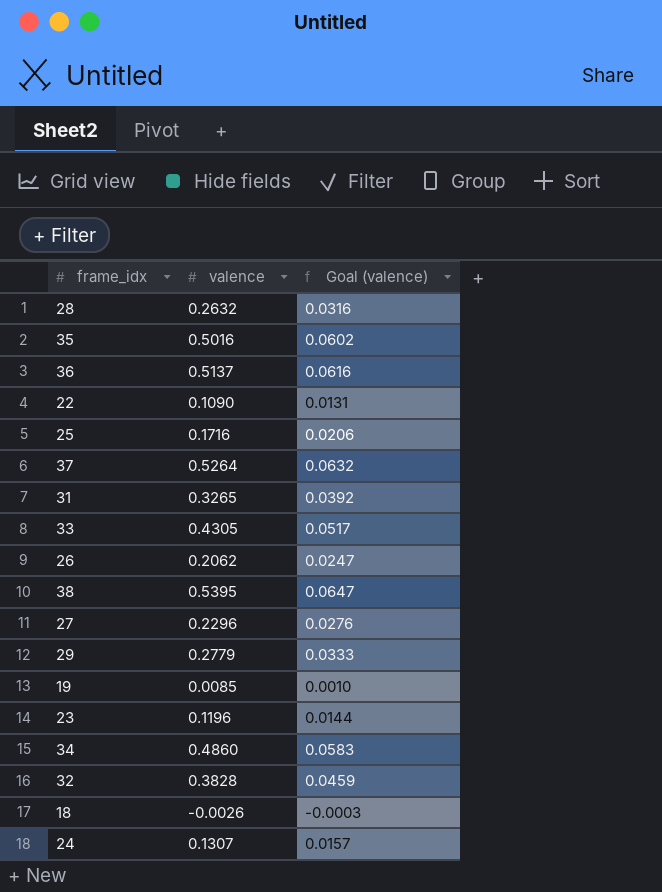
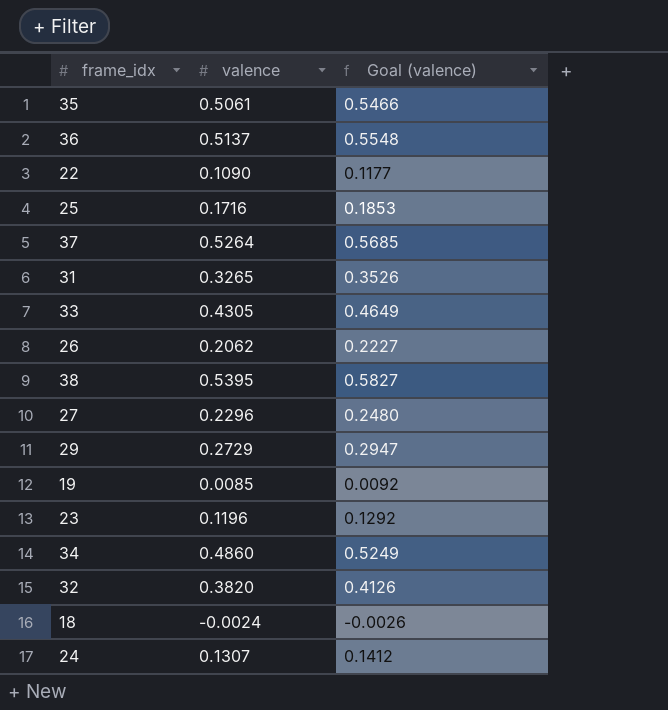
column Goal (valence) | formula: [valence] * 0.12 -> [valence] * 1.08
row 28: 0.2632 | 0.0316 -> none
35 | valence: 0.5016 -> 0.5061
29 | valence: 0.2779 -> 0.2729
32 | valence: 0.3828 -> 0.3820
18 | valence: -0.0026 -> -0.0024

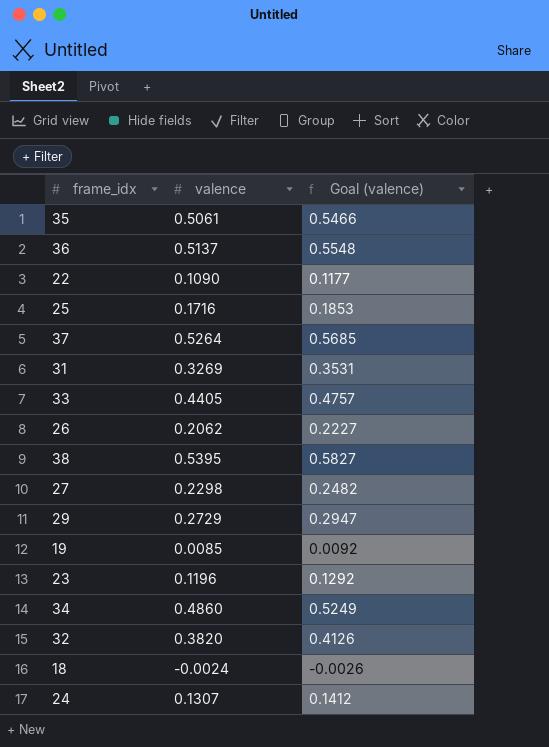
31 | valence: 0.3265 -> 0.3269
31 | Goal (valence): 0.3526 -> 0.3531
33 | valence: 0.4305 -> 0.4405
33 | Goal (valence): 0.4649 -> 0.4757
27 | valence: 0.2296 -> 0.2298
27 | Goal (valence): 0.2480 -> 0.2482

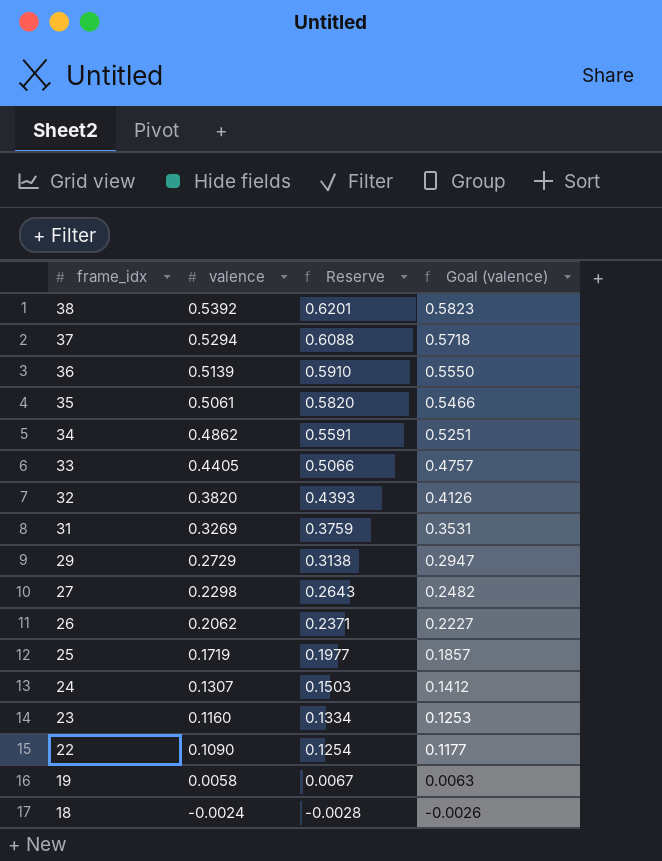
row order: none -> frame_idx descending
column Reserve | formula: none -> [valence] * 1.15
38 | valence: 0.5395 -> 0.5392
38 | Goal (valence): 0.5827 -> 0.5823
37 | valence: 0.5264 -> 0.5294
37 | Goal (valence): 0.5685 -> 0.5718
36 | valence: 0.5137 -> 0.5139
36 | Goal (valence): 0.5548 -> 0.5550
34 | valence: 0.4860 -> 0.4862
34 | Goal (valence): 0.5249 -> 0.5251
25 | valence: 0.1716 -> 0.1719
25 | Goal (valence): 0.1853 -> 0.1857
23 | valence: 0.1196 -> 0.1160
23 | Goal (valence): 0.1292 -> 0.1253
19 | valence: 0.0085 -> 0.0058
19 | Goal (valence): 0.0092 -> 0.0063

